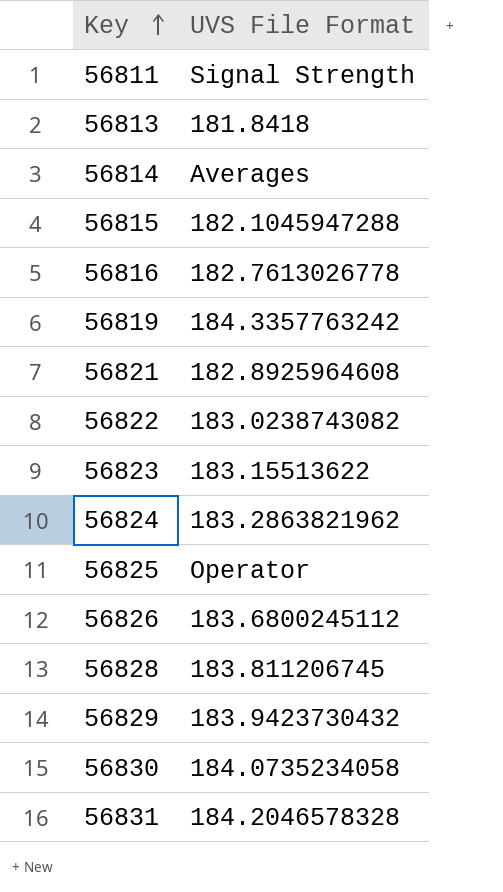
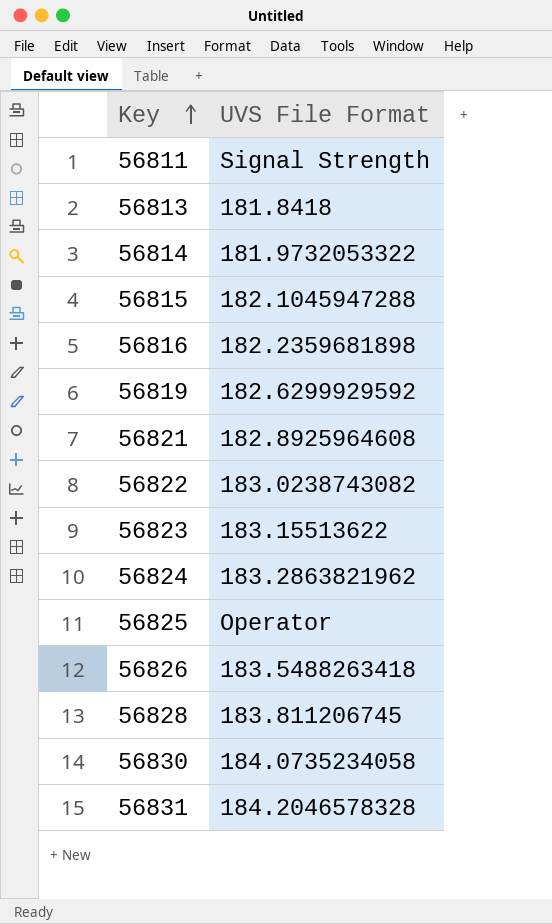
row 56829: 183.9423730432 -> none
56814 | UVS File Format: Averages -> 181.9732053322
56816 | UVS File Format: 182.7613026778 -> 182.2359681898
56819 | UVS File Format: 184.3357763242 -> 182.6299929592
56826 | UVS File Format: 183.6800245112 -> 183.5488263418

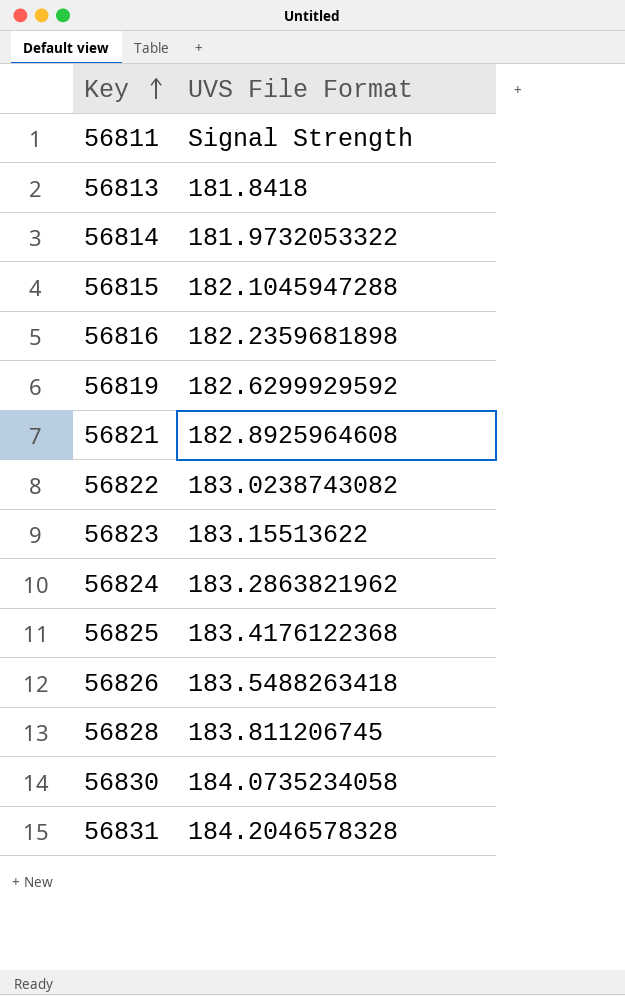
56825 | UVS File Format: Operator -> 183.4176122368

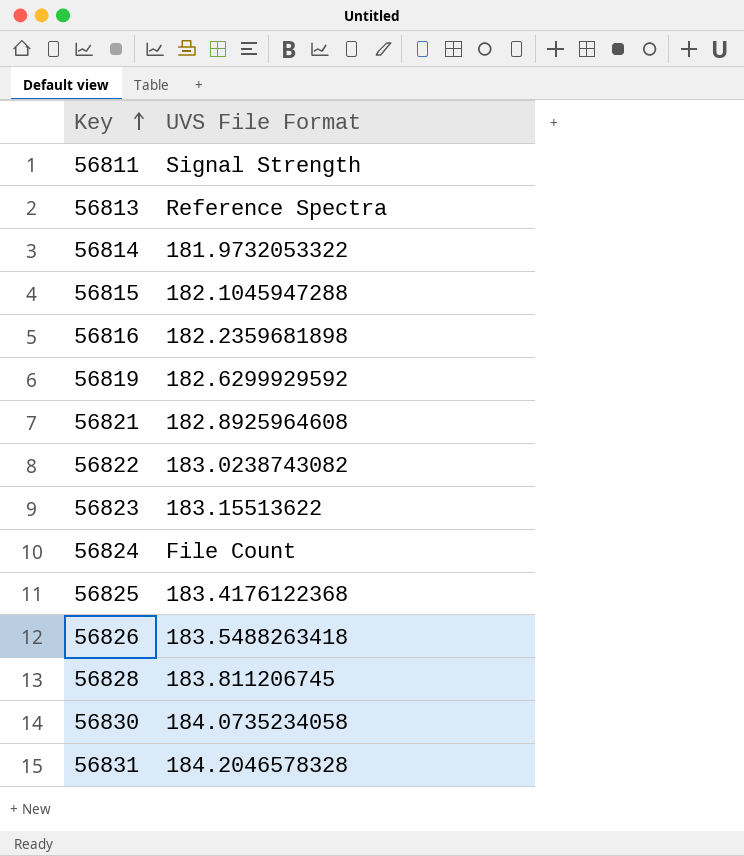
56813 | UVS File Format: 181.8418 -> Reference Spectra
56824 | UVS File Format: 183.2863821962 -> File Count

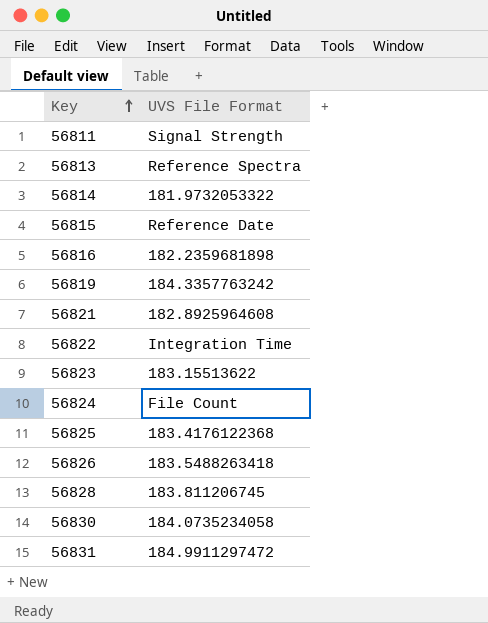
56815 | UVS File Format: 182.1045947288 -> Reference Date
56819 | UVS File Format: 182.6299929592 -> 184.3357763242
56822 | UVS File Format: 183.0238743082 -> Integration Time
56831 | UVS File Format: 184.2046578328 -> 184.9911297472

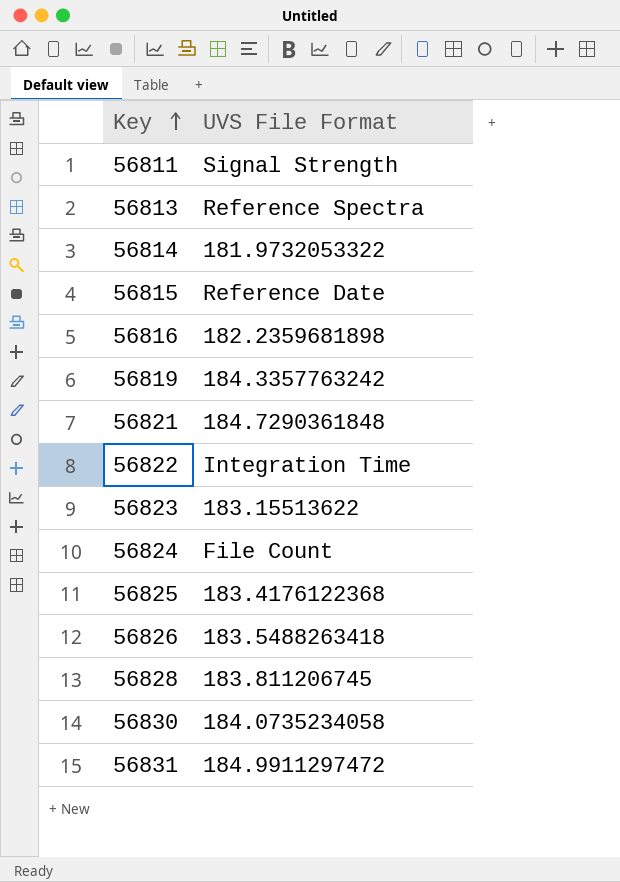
56821 | UVS File Format: 182.8925964608 -> 184.7290361848

